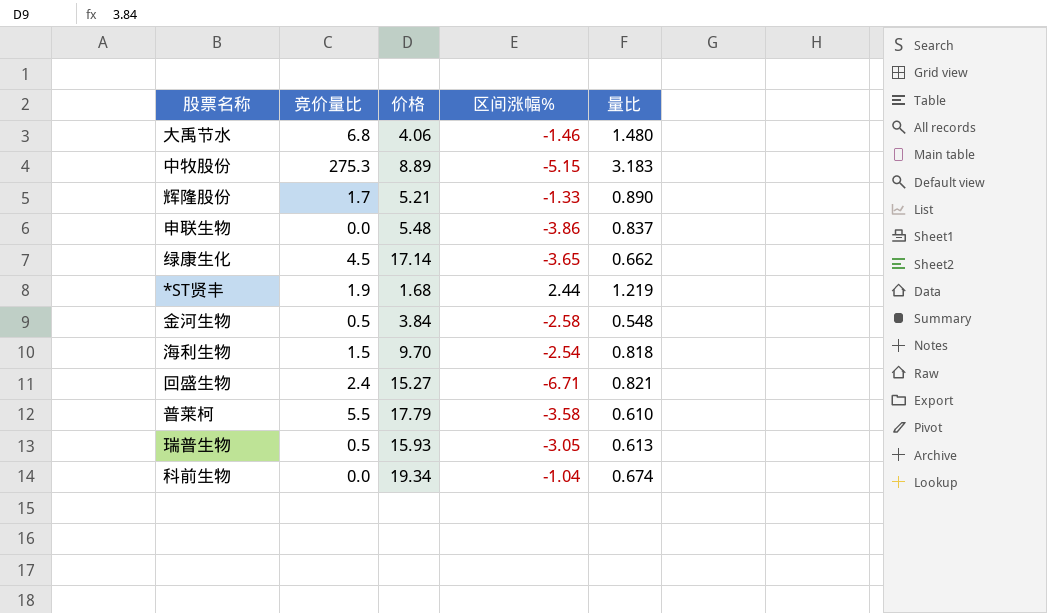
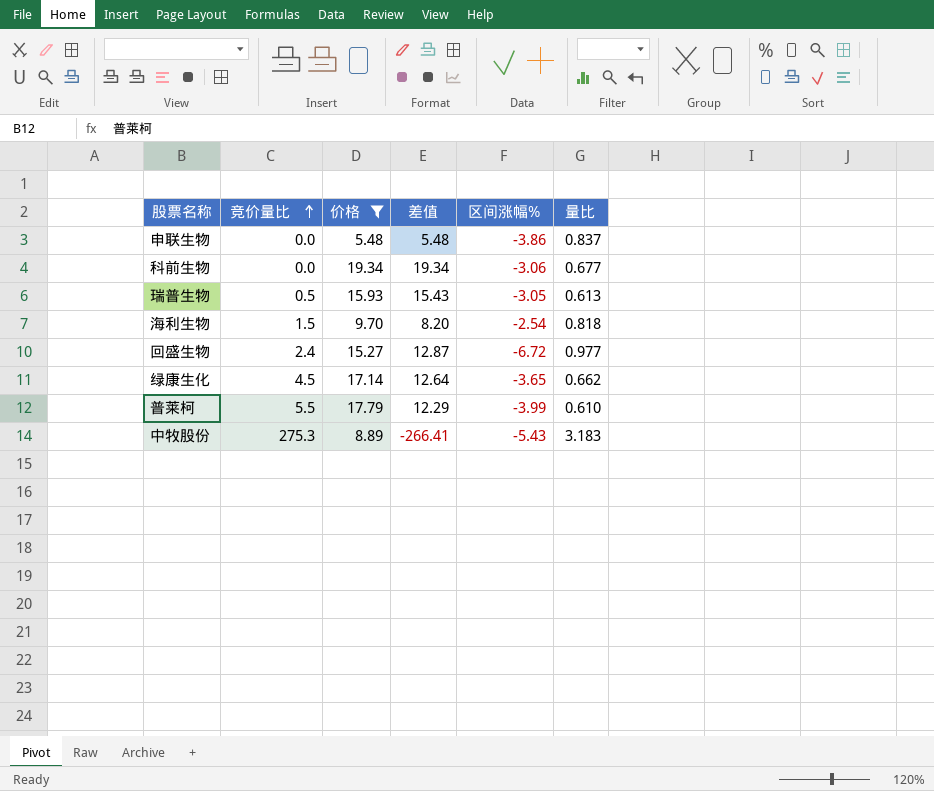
filter: none -> 价格 >= 5.48
row order: none -> 竞价量比 ascending
column 差值 | formula: none -> [价格] - [竞价量比]
科前生物 | 区间涨幅%: -1.04 -> -3.06
科前生物 | 量比: 0.674 -> 0.677
回盛生物 | 区间涨幅%: -6.71 -> -6.72
回盛生物 | 量比: 0.821 -> 0.977
普莱柯 | 区间涨幅%: -3.58 -> -3.99
中牧股份 | 区间涨幅%: -5.15 -> -5.43

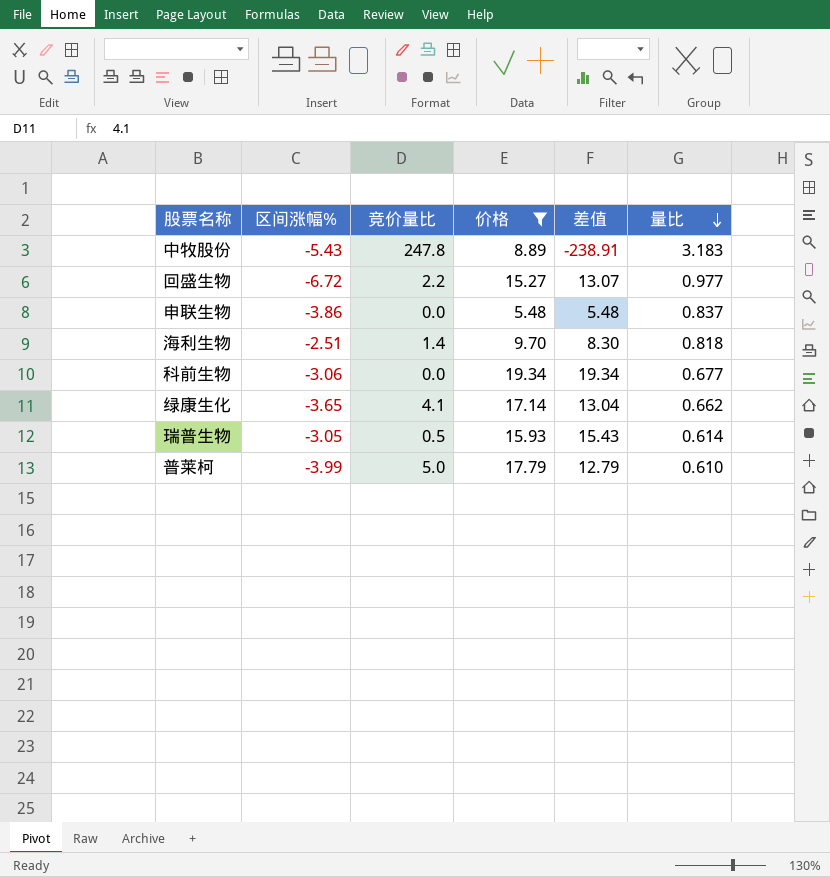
row order: 竞价量比 ascending -> 量比 descending
column 区间涨幅% | position: 5 -> 2
中牧股份 | 竞价量比: 275.3 -> 247.8
中牧股份 | 差值: -266.41 -> -238.91
回盛生物 | 竞价量比: 2.4 -> 2.2
回盛生物 | 差值: 12.87 -> 13.07
海利生物 | 区间涨幅%: -2.54 -> -2.51
海利生物 | 竞价量比: 1.5 -> 1.4
海利生物 | 差值: 8.20 -> 8.30
绿康生化 | 竞价量比: 4.5 -> 4.1
绿康生化 | 差值: 12.64 -> 13.04
瑞普生物 | 量比: 0.613 -> 0.614
普莱柯 | 竞价量比: 5.5 -> 5.0
普莱柯 | 差值: 12.29 -> 12.79

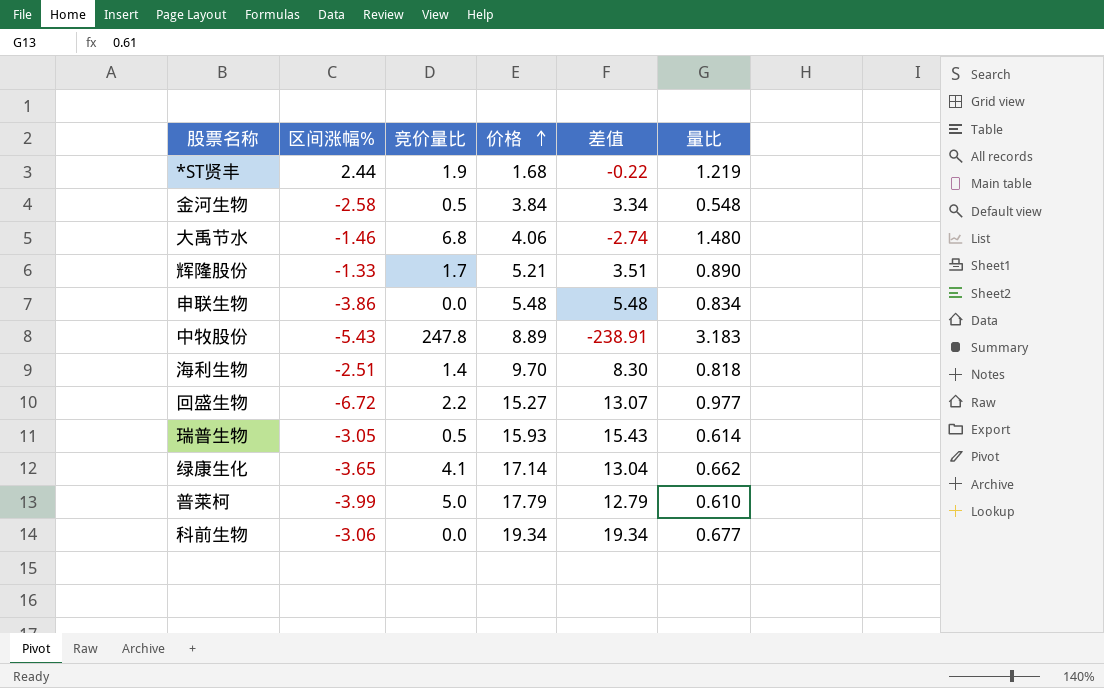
filter: 价格 >= 5.48 -> none
row order: 量比 descending -> 价格 ascending
申联生物 | 量比: 0.837 -> 0.834

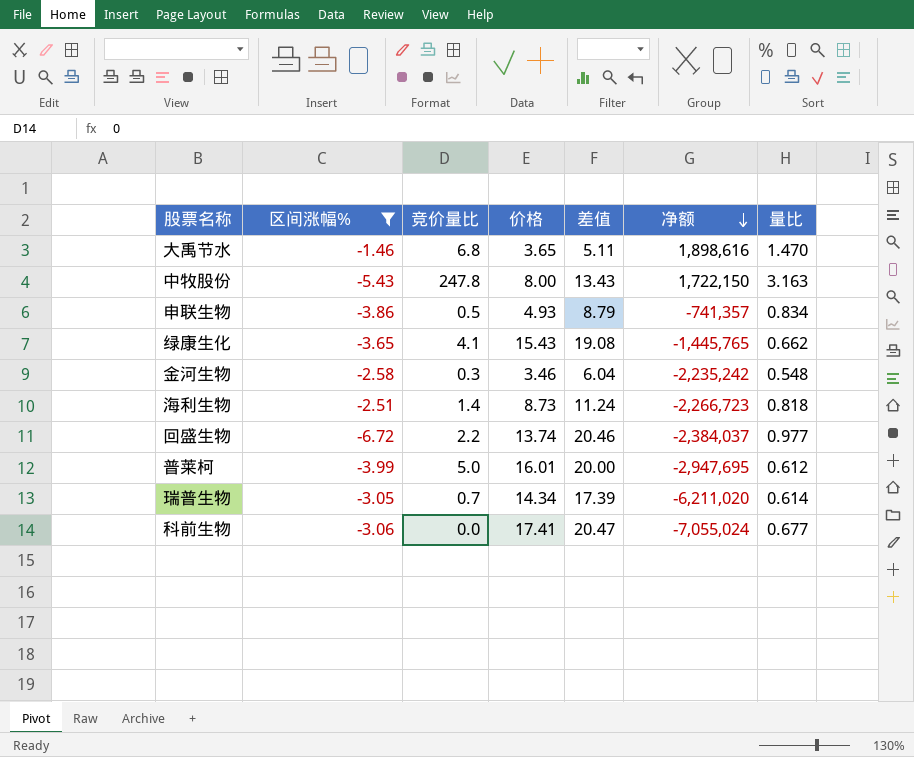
filter: none -> 区间涨幅% <= -1.46
row order: 价格 ascending -> 净额 descending
column 差值 | formula: [价格] - [竞价量比] -> [价格] - [区间涨幅%]
column 净额 | position: none -> 6
大禹节水 | 价格: 4.06 -> 3.65
大禹节水 | 量比: 1.480 -> 1.470
中牧股份 | 价格: 8.89 -> 8.00
中牧股份 | 量比: 3.183 -> 3.163
申联生物 | 竞价量比: 0.0 -> 0.5
申联生物 | 价格: 5.48 -> 4.93
绿康生化 | 价格: 17.14 -> 15.43
金河生物 | 竞价量比: 0.5 -> 0.3
金河生物 | 价格: 3.84 -> 3.46
海利生物 | 价格: 9.70 -> 8.73
回盛生物 | 价格: 15.27 -> 13.74
普莱柯 | 价格: 17.79 -> 16.01
普莱柯 | 量比: 0.610 -> 0.612
瑞普生物 | 竞价量比: 0.5 -> 0.7
瑞普生物 | 价格: 15.93 -> 14.34
科前生物 | 价格: 19.34 -> 17.41

